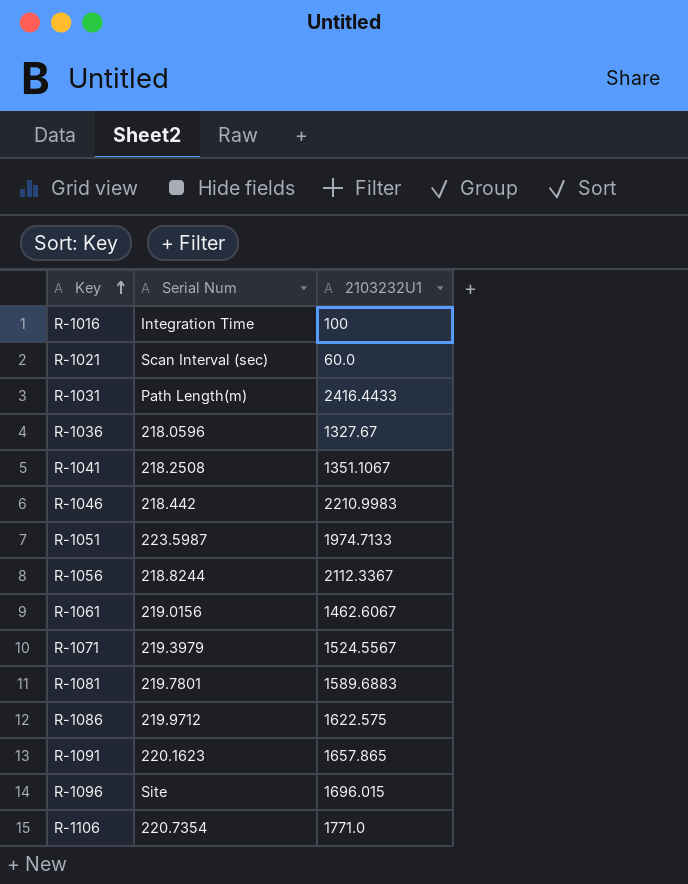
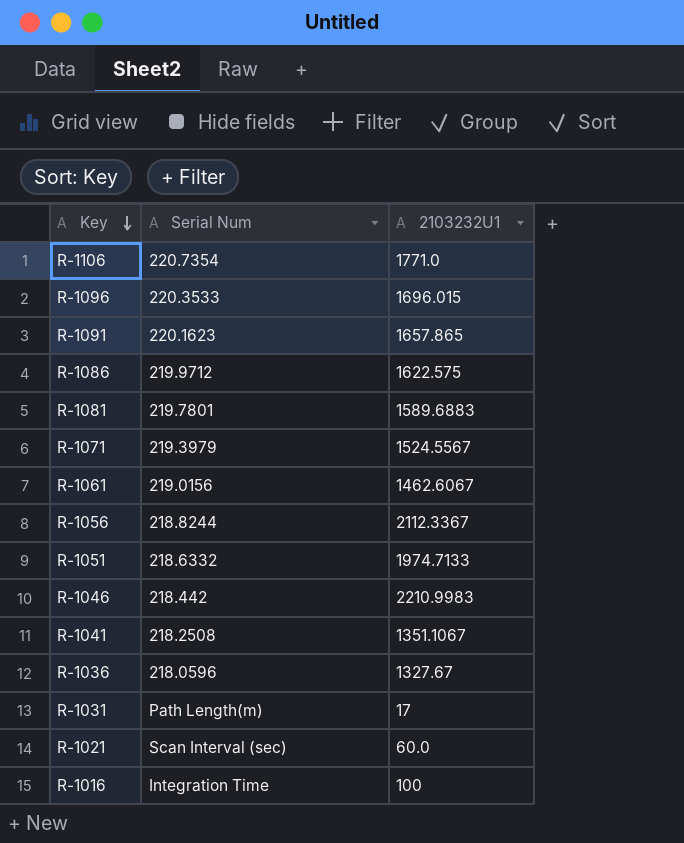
row order: Key ascending -> Key descending
R-1096 | Serial Num: Site -> 220.3533
R-1051 | Serial Num: 223.5987 -> 218.6332
R-1031 | 2103232U1: 2416.4433 -> 17

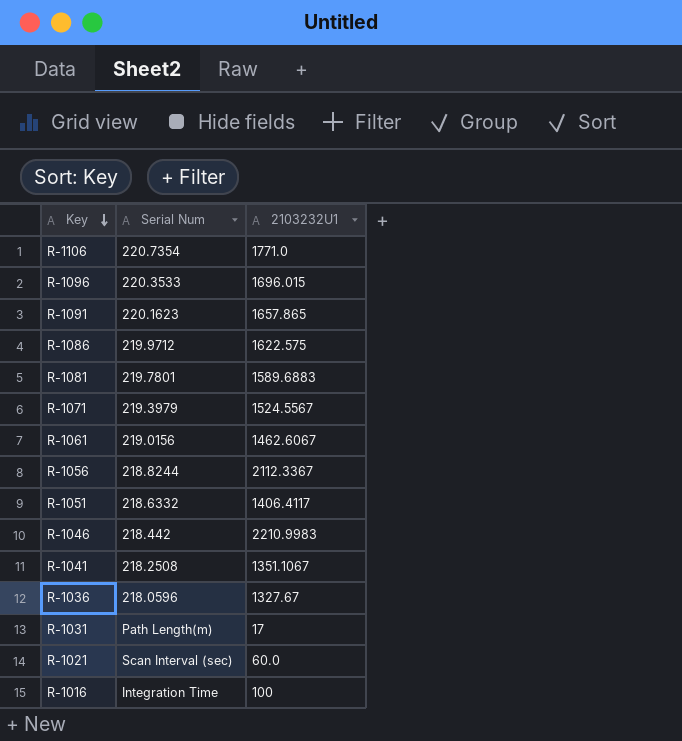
R-1051 | 2103232U1: 1974.7133 -> 1406.4117

